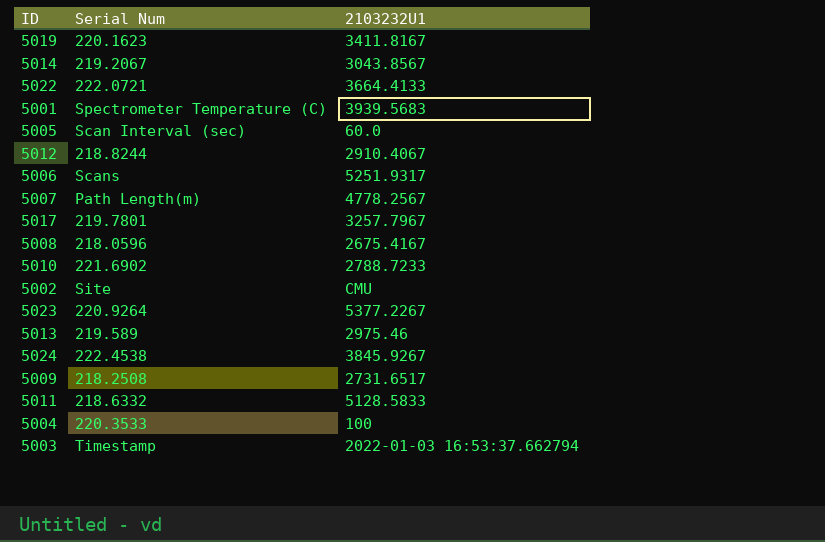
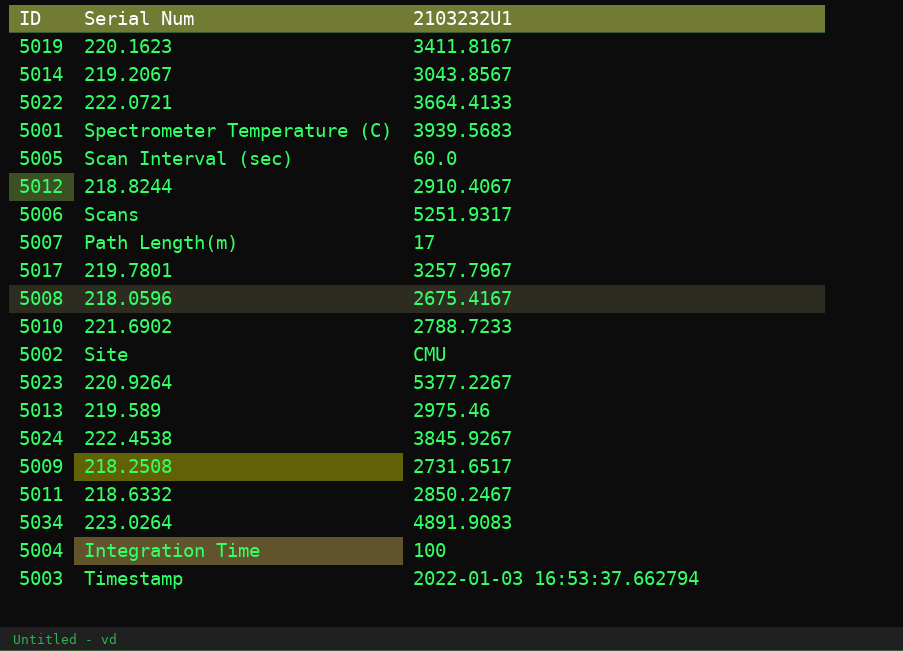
5007 | 2103232U1: 4778.2567 -> 17
5011 | 2103232U1: 5128.5833 -> 2850.2467
row 5034: none -> 223.0264 | 4891.9083
5004 | Serial Num: 220.3533 -> Integration Time

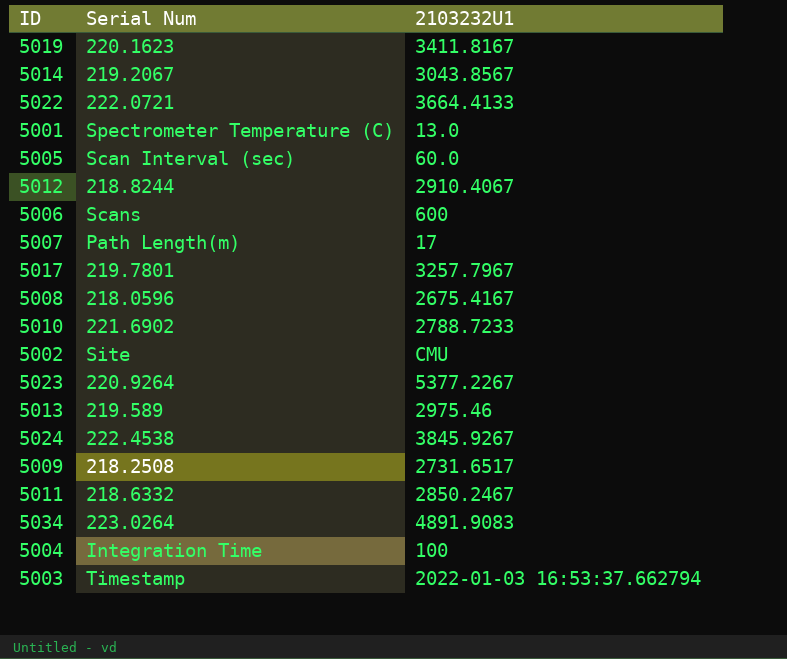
5001 | 2103232U1: 3939.5683 -> 13.0
5006 | 2103232U1: 5251.9317 -> 600

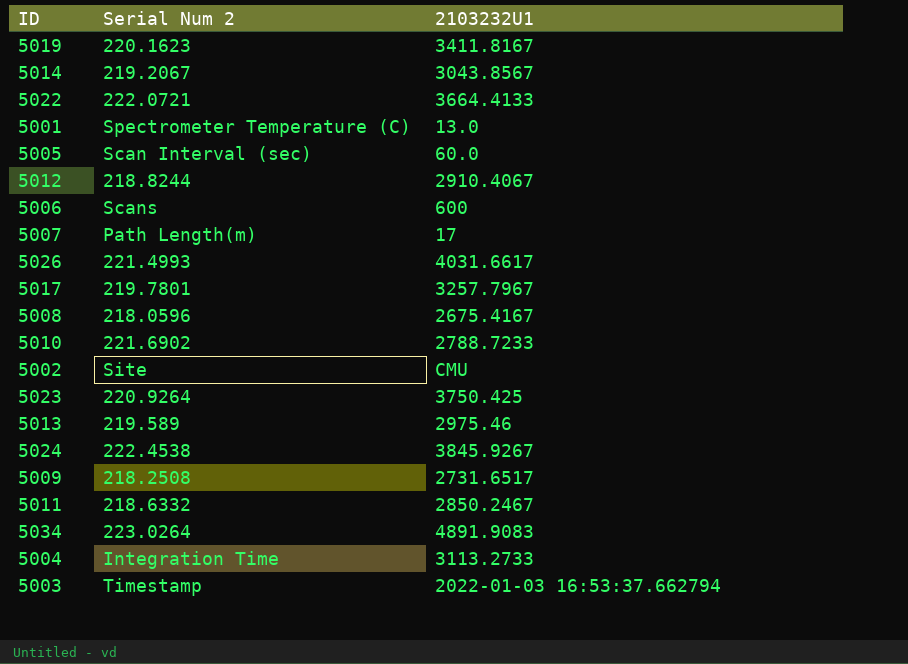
column name: Serial Num -> Serial Num 2
row 5026: none -> 221.4993 | 4031.6617
5023 | 2103232U1: 5377.2267 -> 3750.425
5004 | 2103232U1: 100 -> 3113.2733

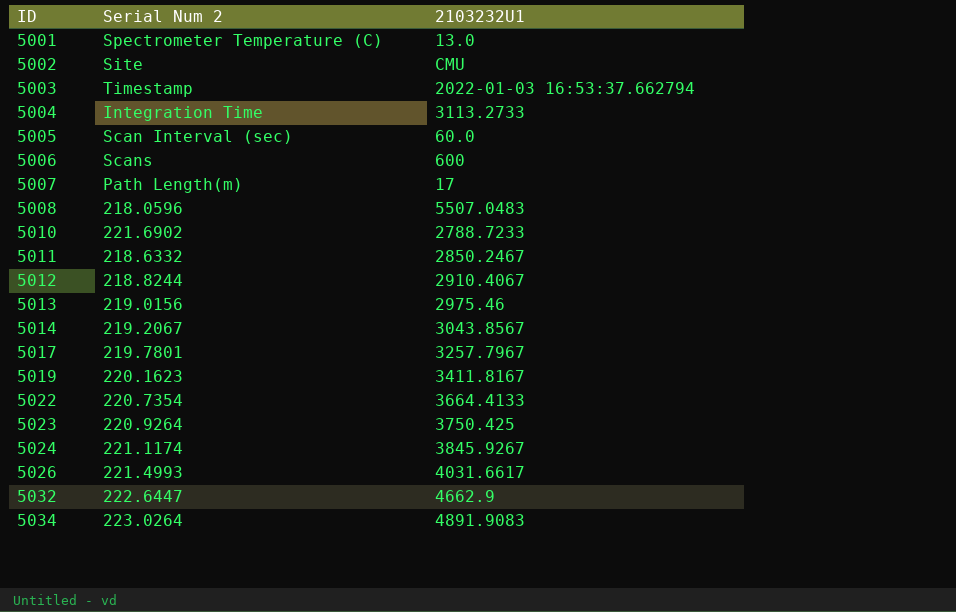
row order: none -> ID ascending
row 5009: 218.2508 | 2731.6517 -> none
5008 | 2103232U1: 2675.4167 -> 5507.0483
5013 | Serial Num 2: 219.589 -> 219.0156
5022 | Serial Num 2: 222.0721 -> 220.7354
5024 | Serial Num 2: 222.4538 -> 221.1174
row 5032: none -> 222.6447 | 4662.9

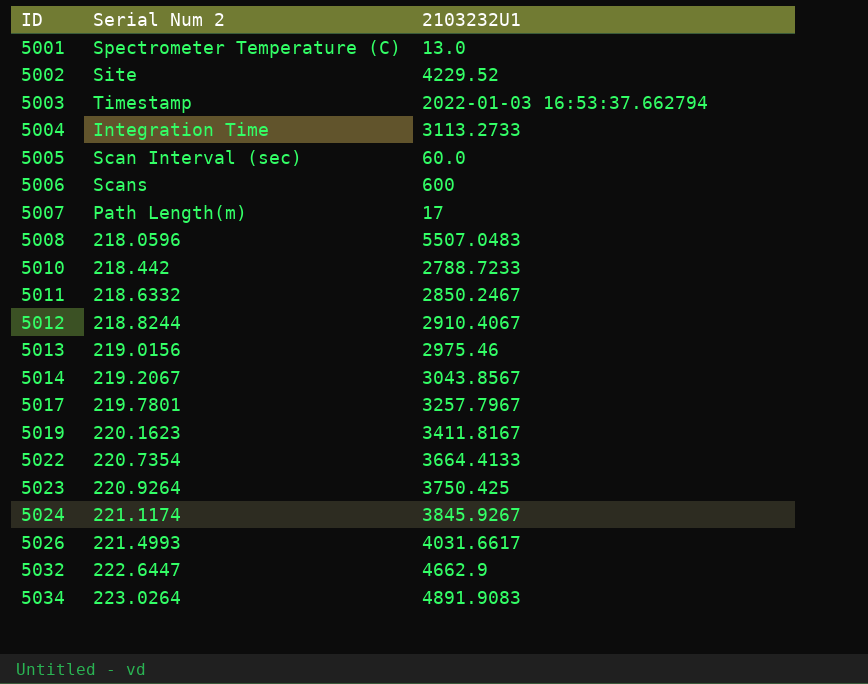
5002 | 2103232U1: CMU -> 4229.52
5010 | Serial Num 2: 221.6902 -> 218.442

